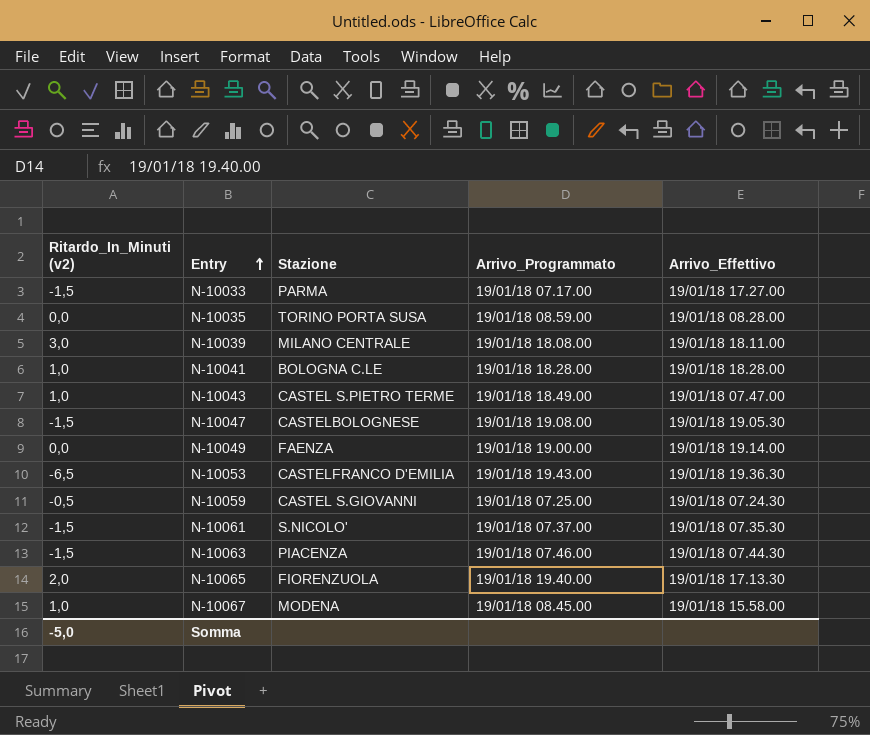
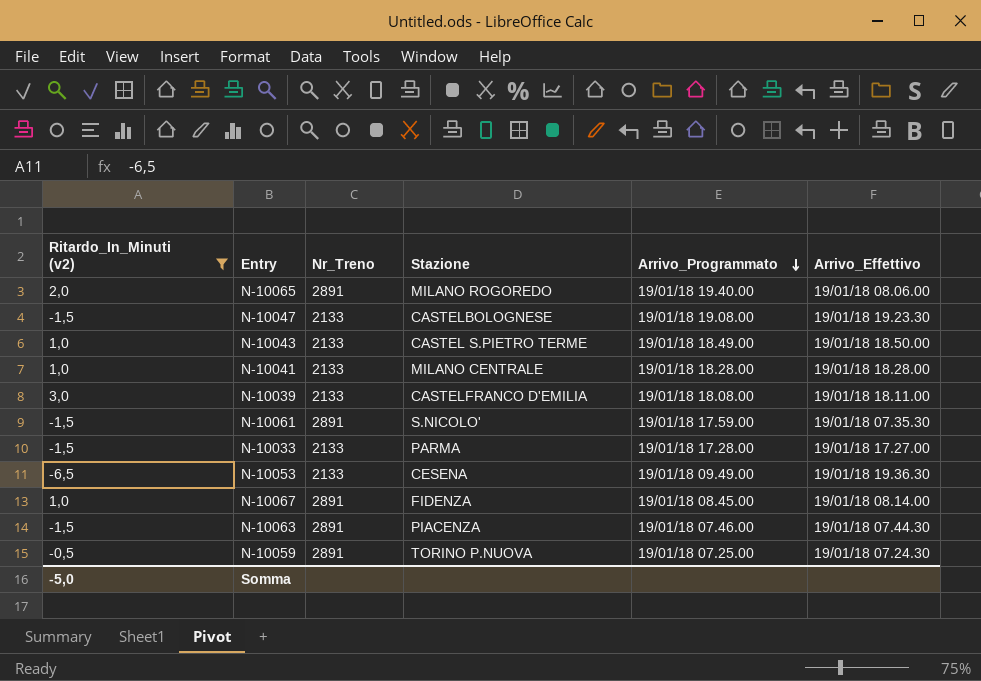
filter: none -> Ritardo_In_Minuti (v2) != 0,0
row order: Entry ascending -> Arrivo_Programmato descending
column Nr_Treno | position: none -> 3
N-10065 | Stazione: FIORENZUOLA -> MILANO ROGOREDO
N-10065 | Arrivo_Effettivo: 19/01/18 17.13.30 -> 19/01/18 08.06.00
N-10047 | Arrivo_Effettivo: 19/01/18 19.05.30 -> 19/01/18 19.23.30
N-10043 | Arrivo_Effettivo: 19/01/18 07.47.00 -> 19/01/18 18.50.00
N-10041 | Stazione: BOLOGNA C.LE -> MILANO CENTRALE
N-10039 | Stazione: MILANO CENTRALE -> CASTELFRANCO D'EMILIA
N-10061 | Arrivo_Programmato: 19/01/18 07.37.00 -> 19/01/18 17.59.00
N-10033 | Arrivo_Programmato: 19/01/18 07.17.00 -> 19/01/18 17.28.00
N-10053 | Stazione: CASTELFRANCO D'EMILIA -> CESENA
N-10053 | Arrivo_Programmato: 19/01/18 19.43.00 -> 19/01/18 09.49.00
N-10067 | Stazione: MODENA -> FIDENZA
N-10067 | Arrivo_Effettivo: 19/01/18 15.58.00 -> 19/01/18 08.14.00
N-10059 | Stazione: CASTEL S.GIOVANNI -> TORINO P.NUOVA

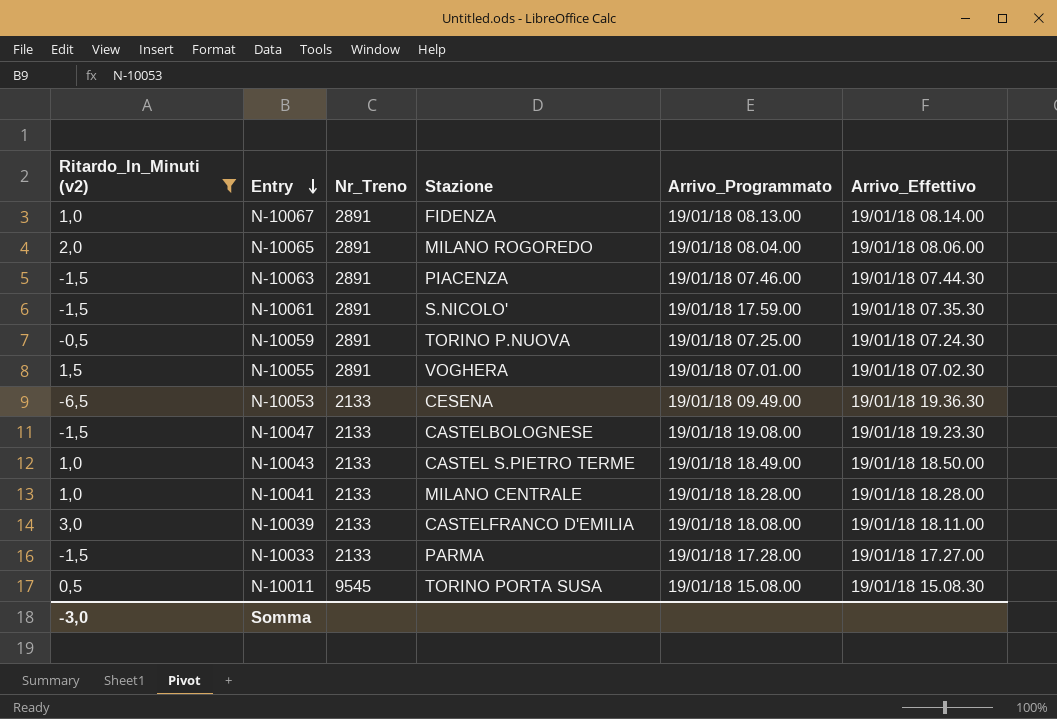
row order: Arrivo_Programmato descending -> Entry descending
N-10067 | Arrivo_Programmato: 19/01/18 08.45.00 -> 19/01/18 08.13.00
N-10065 | Arrivo_Programmato: 19/01/18 19.40.00 -> 19/01/18 08.04.00
row N-10055: none -> 1,5 | 2891 | VOGHERA | 19/01/18 07.01.00 | 19/01/18 07.02.30
row N-10011: none -> 0,5 | 9545 | TORINO PORTA SUSA | 19/01/18 15.08.00 | 19/01/18 15.08.30
Somma | Ritardo_In_Minuti (v2): -5,0 -> -3,0

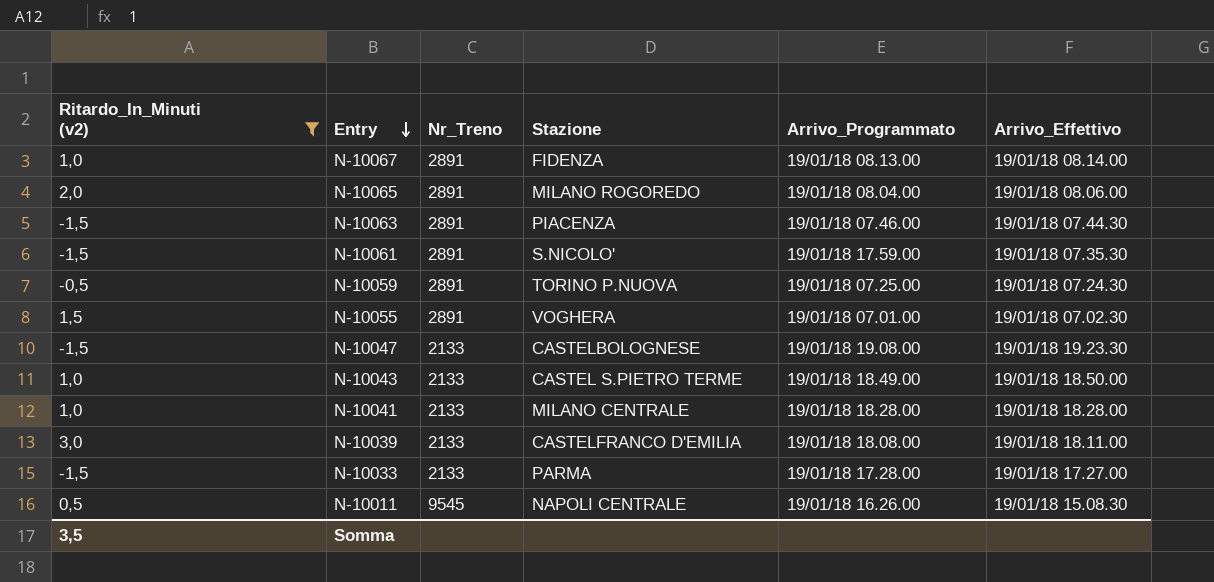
row N-10053: -6,5 | 2133 | CESENA | 19/01/18 09.49.00 | 19/01/18 19.36.30 -> none
N-10011 | Stazione: TORINO PORTA SUSA -> NAPOLI CENTRALE
N-10011 | Arrivo_Programmato: 19/01/18 15.08.00 -> 19/01/18 16.26.00
Somma | Ritardo_In_Minuti (v2): -3,0 -> 3,5

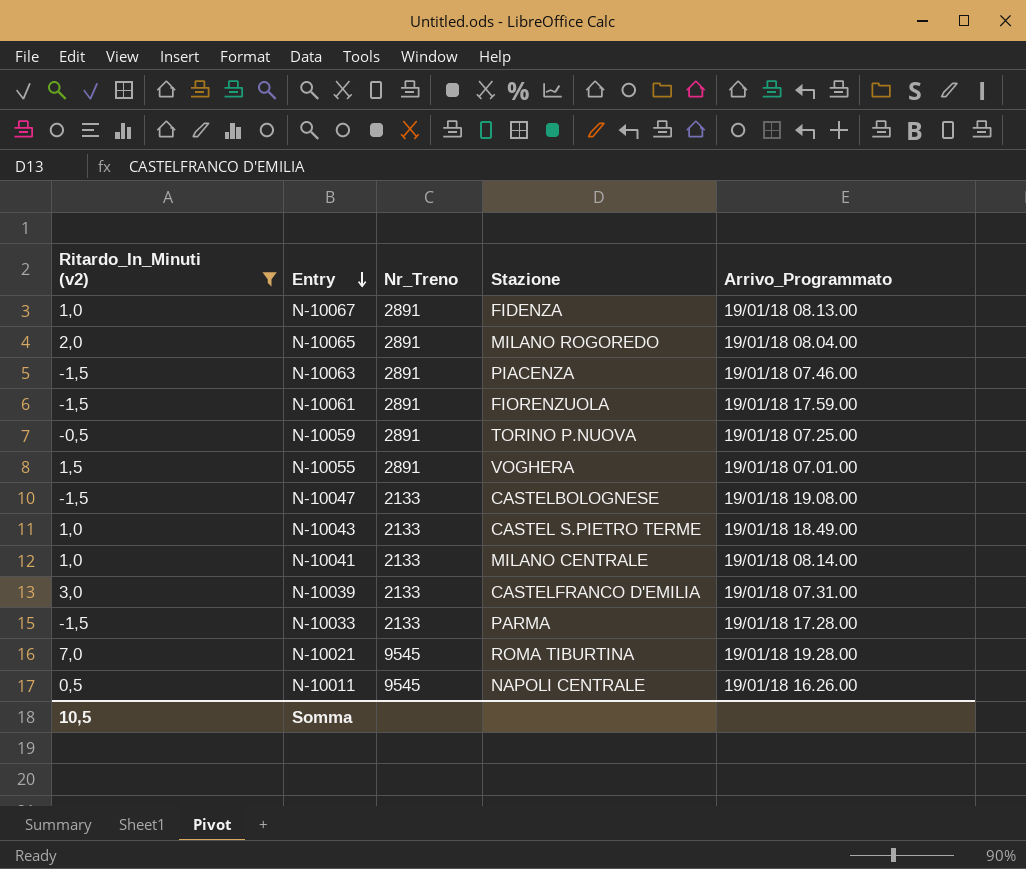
column Arrivo_Effettivo | position: 6 -> none
N-10061 | Stazione: S.NICOLO' -> FIORENZUOLA
N-10041 | Arrivo_Programmato: 19/01/18 18.28.00 -> 19/01/18 08.14.00
N-10039 | Arrivo_Programmato: 19/01/18 18.08.00 -> 19/01/18 07.31.00
row N-10021: none -> 7,0 | 9545 | ROMA TIBURTINA | 19/01/18 19.28.00
Somma | Ritardo_In_Minuti (v2): 3,5 -> 10,5

